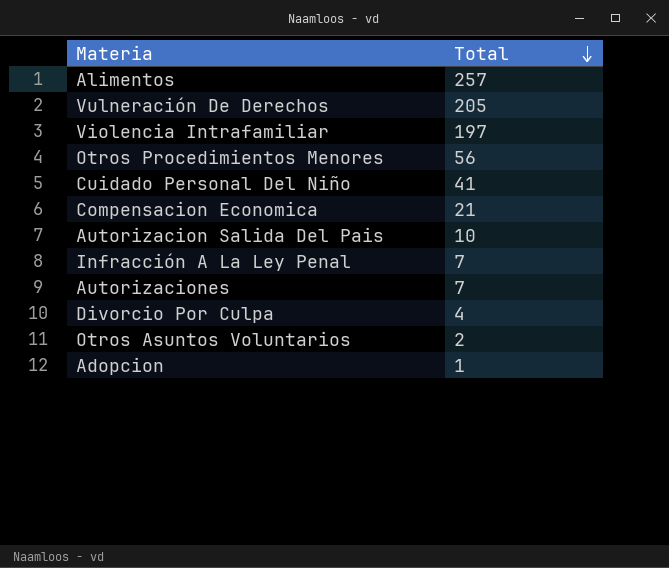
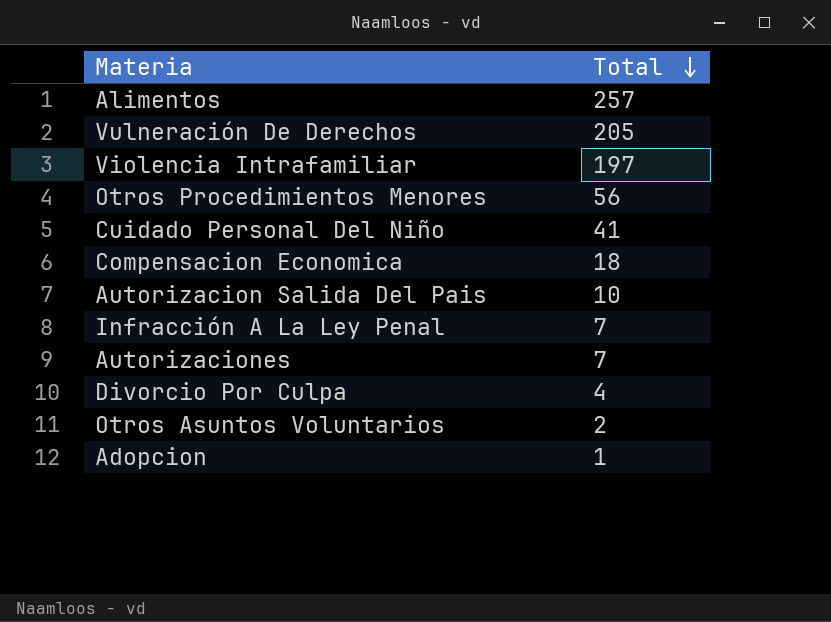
Compensacion Economica | Total: 21 -> 18

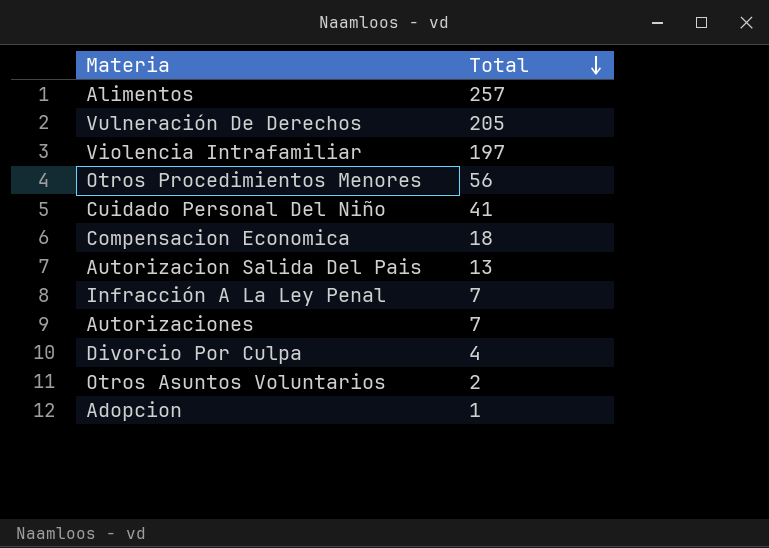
Autorizacion Salida Del Pais | Total: 10 -> 13

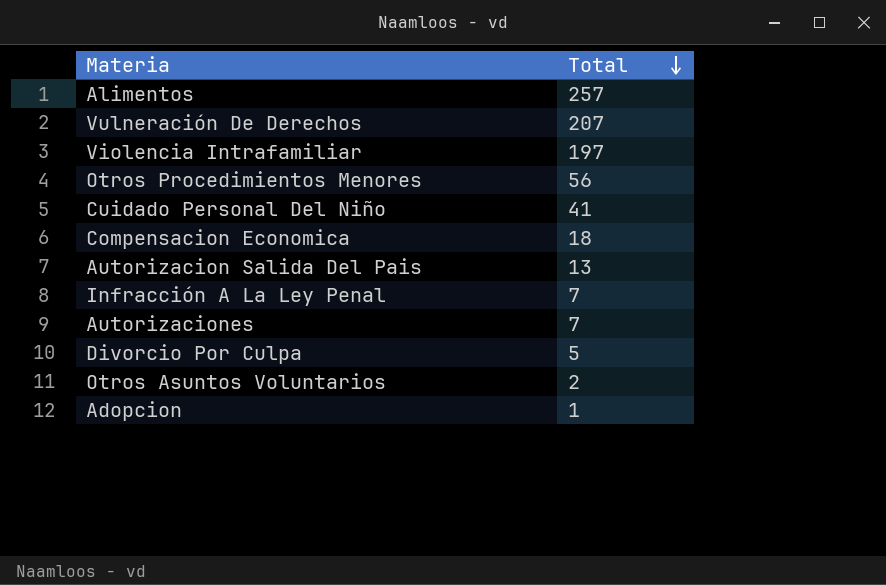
Vulneración De Derechos | Total: 205 -> 207
Divorcio Por Culpa | Total: 4 -> 5

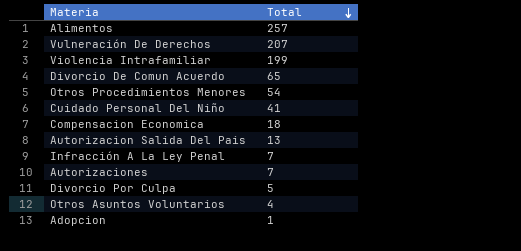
Violencia Intrafamiliar | Total: 197 -> 199
row Divorcio De Comun Acuerdo: none -> 65
Otros Procedimientos Menores | Total: 56 -> 54
Otros Asuntos Voluntarios | Total: 2 -> 4

